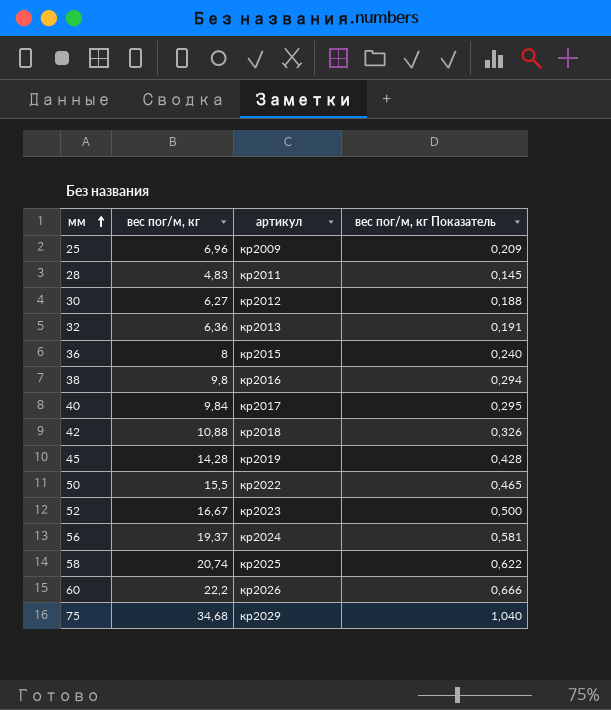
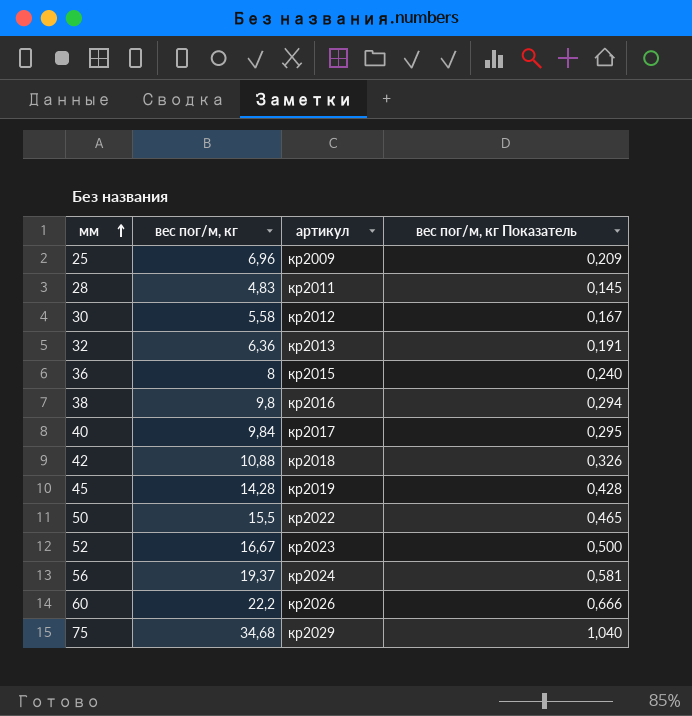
row 58: 20,74 | кр2025 | 0,622 -> none
30 | вес пог/м, кг: 6,27 -> 5,58
30 | вес пог/м, кг Показатель: 0,188 -> 0,167

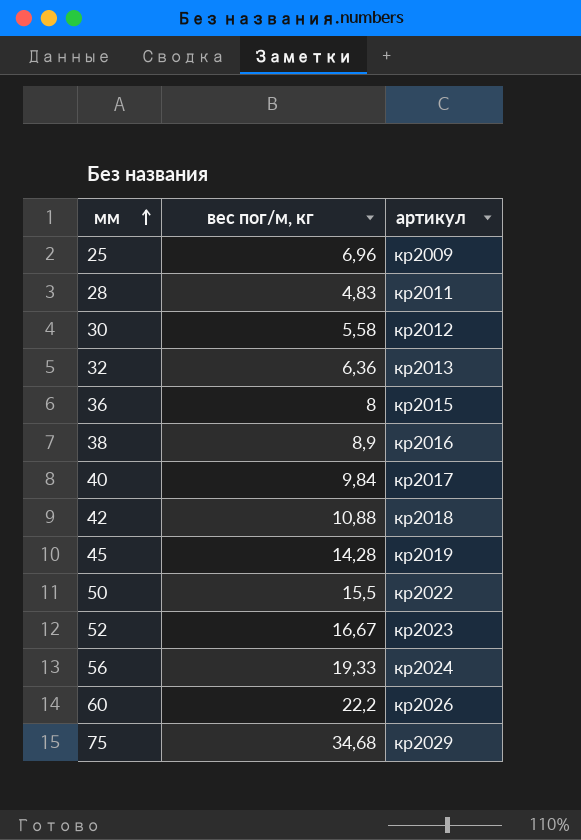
column вес пог/м, кг Показатель | formula: [вес пог/м, кг] * 0,03 -> none
38 | вес пог/м, кг: 9,8 -> 8,9
56 | вес пог/м, кг: 19,37 -> 19,33

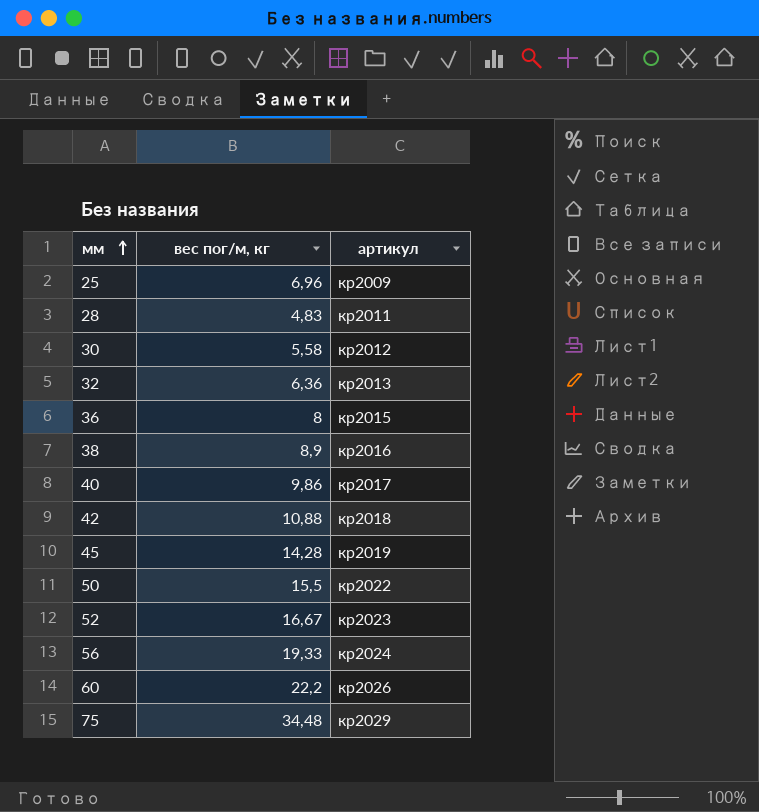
40 | вес пог/м, кг: 9,84 -> 9,86
75 | вес пог/м, кг: 34,68 -> 34,48

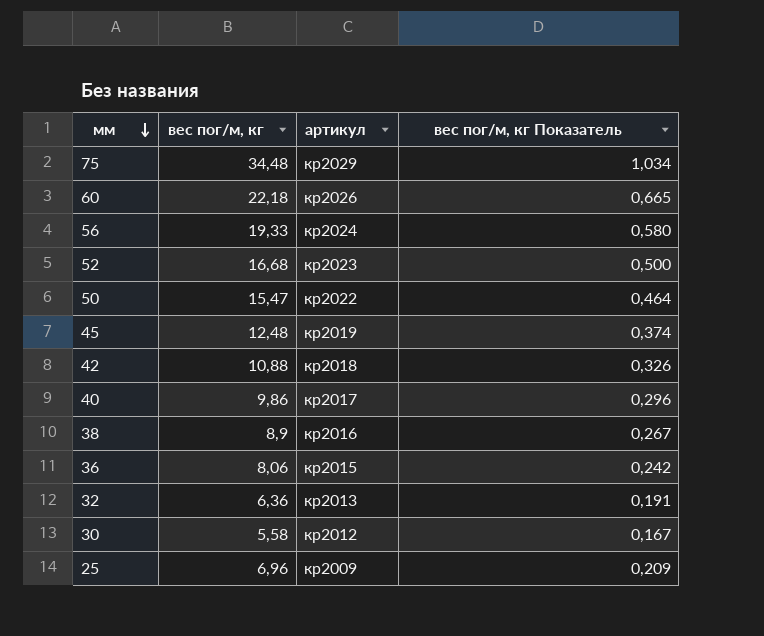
row order: мм ascending -> мм descending
column вес пог/м, кг Показатель | formula: none -> [вес пог/м, кг] * 0,03
row 28: 4,83 | кр2011 -> none
60 | вес пог/м, кг: 22,2 -> 22,18
52 | вес пог/м, кг: 16,67 -> 16,68
50 | вес пог/м, кг: 15,5 -> 15,47
45 | вес пог/м, кг: 14,28 -> 12,48
36 | вес пог/м, кг: 8 -> 8,06

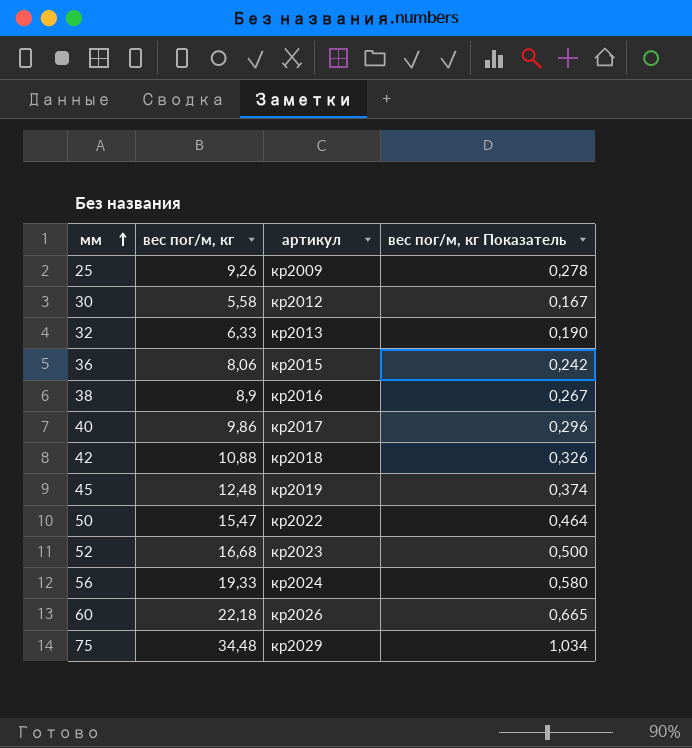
row order: мм descending -> мм ascending
25 | вес пог/м, кг: 6,96 -> 9,26
25 | вес пог/м, кг Показатель: 0,209 -> 0,278
32 | вес пог/м, кг: 6,36 -> 6,33
32 | вес пог/м, кг Показатель: 0,191 -> 0,190

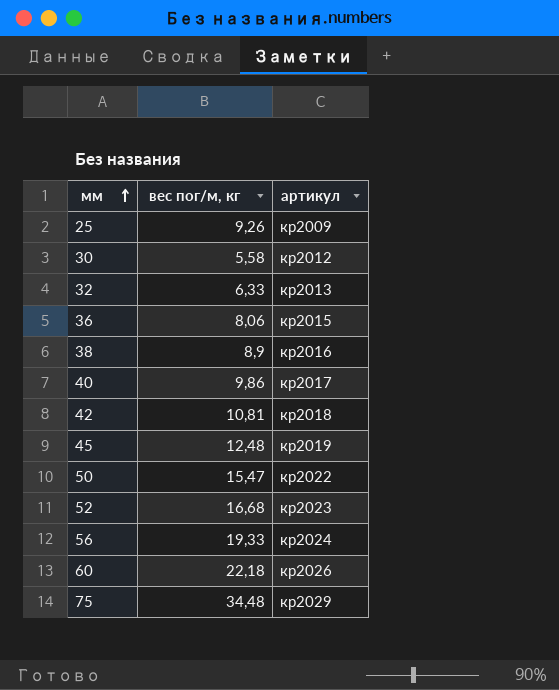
column вес пог/м, кг Показатель | formula: [вес пог/м, кг] * 0,03 -> none
42 | вес пог/м, кг: 10,88 -> 10,81

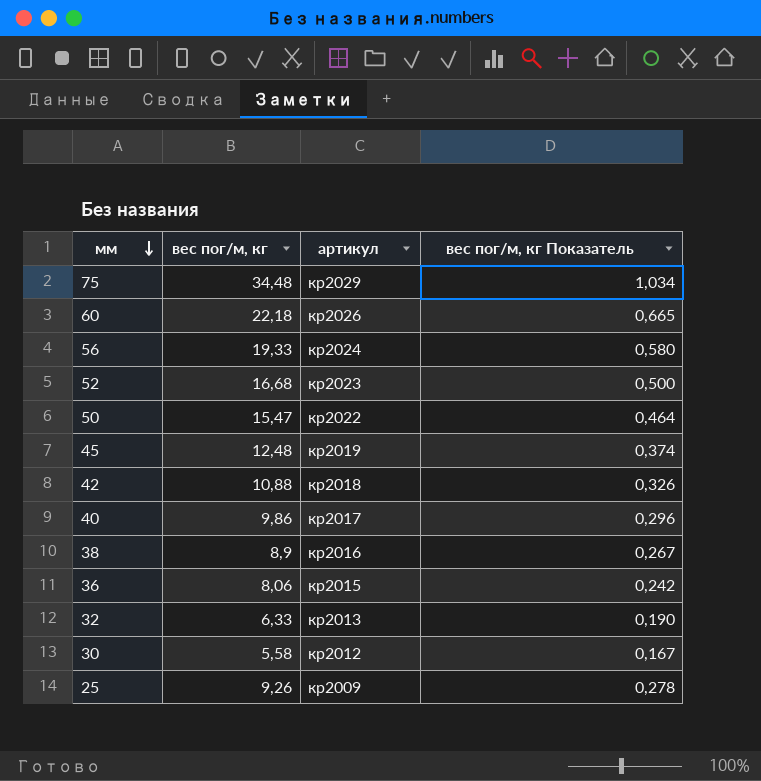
row order: мм ascending -> мм descending
column вес пог/м, кг Показатель | formula: none -> [вес пог/м, кг] * 0,03
42 | вес пог/м, кг: 10,81 -> 10,88

